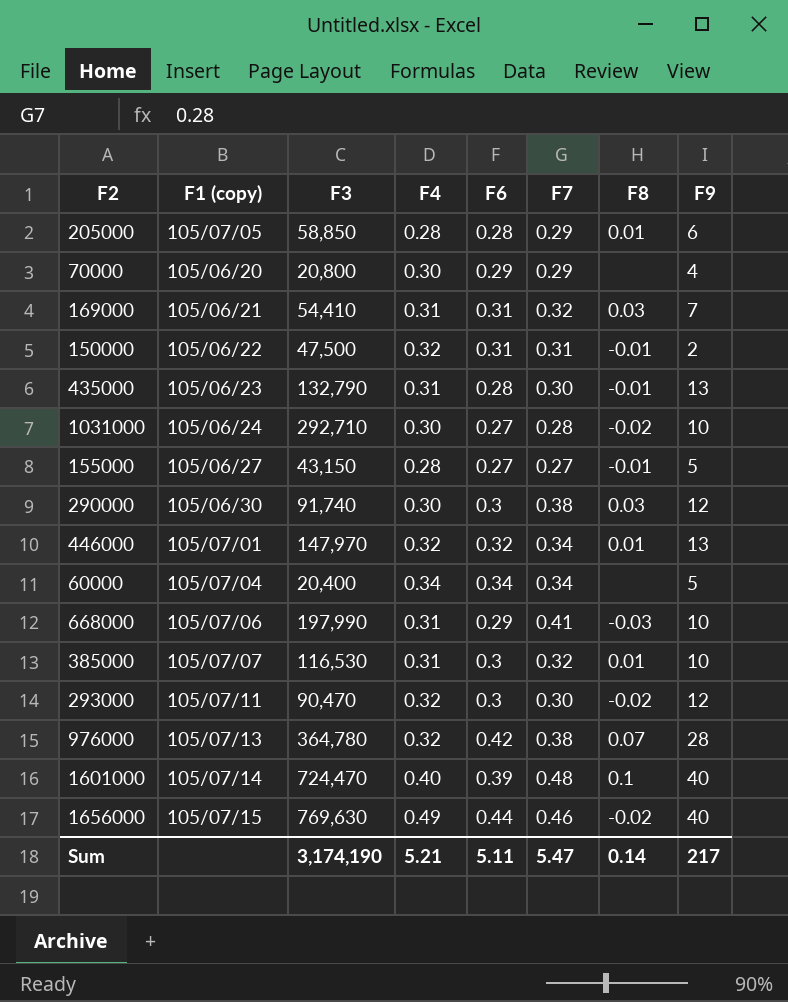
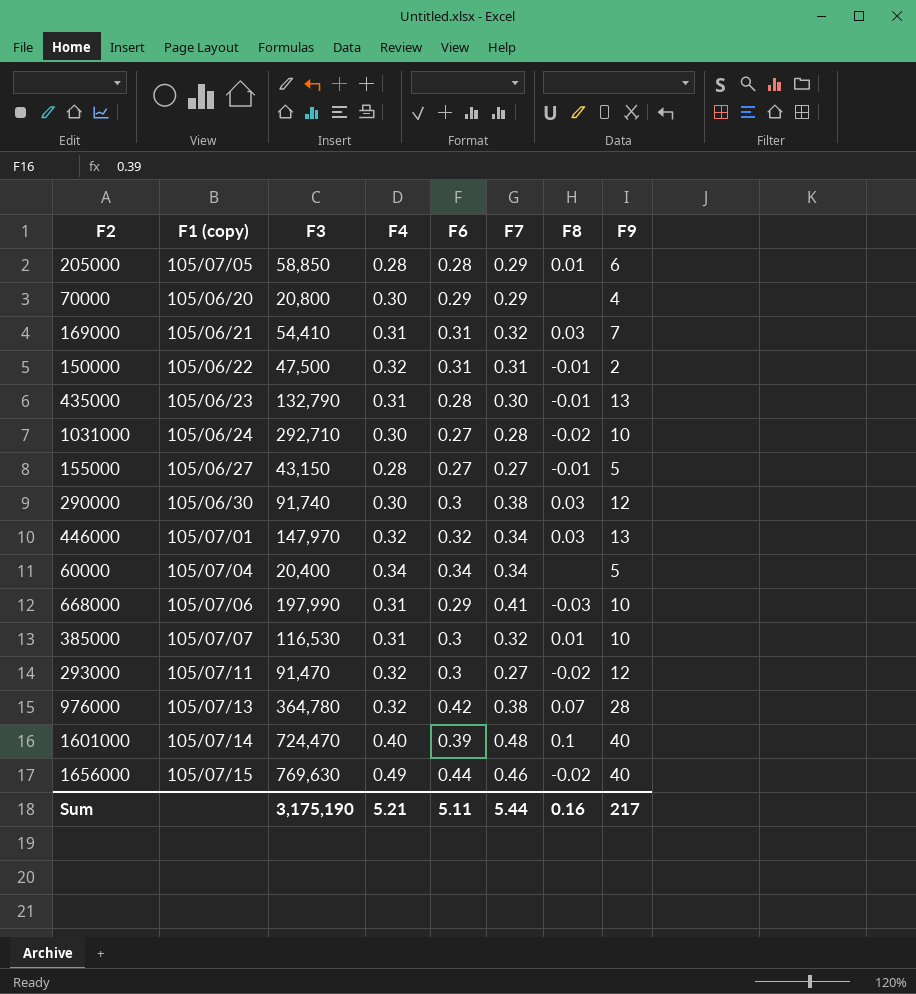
446000 | F8: 0.01 -> 0.03
293000 | F3: 90,470 -> 91,470
293000 | F7: 0.30 -> 0.27
Sum | F3: 3,174,190 -> 3,175,190
Sum | F7: 5.47 -> 5.44
Sum | F8: 0.14 -> 0.16

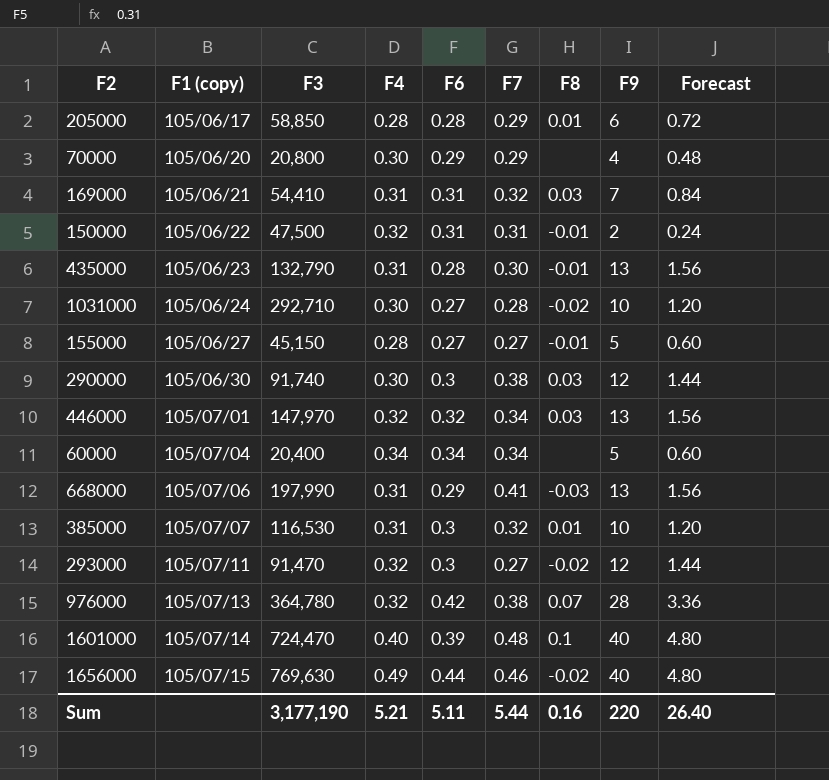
column Forecast | formula: none -> [F9] * 0.12
205000 | F1 (copy): 105/07/05 -> 105/06/17
155000 | F3: 43,150 -> 45,150
668000 | F9: 10 -> 13
Sum | F3: 3,175,190 -> 3,177,190
Sum | F9: 217 -> 220

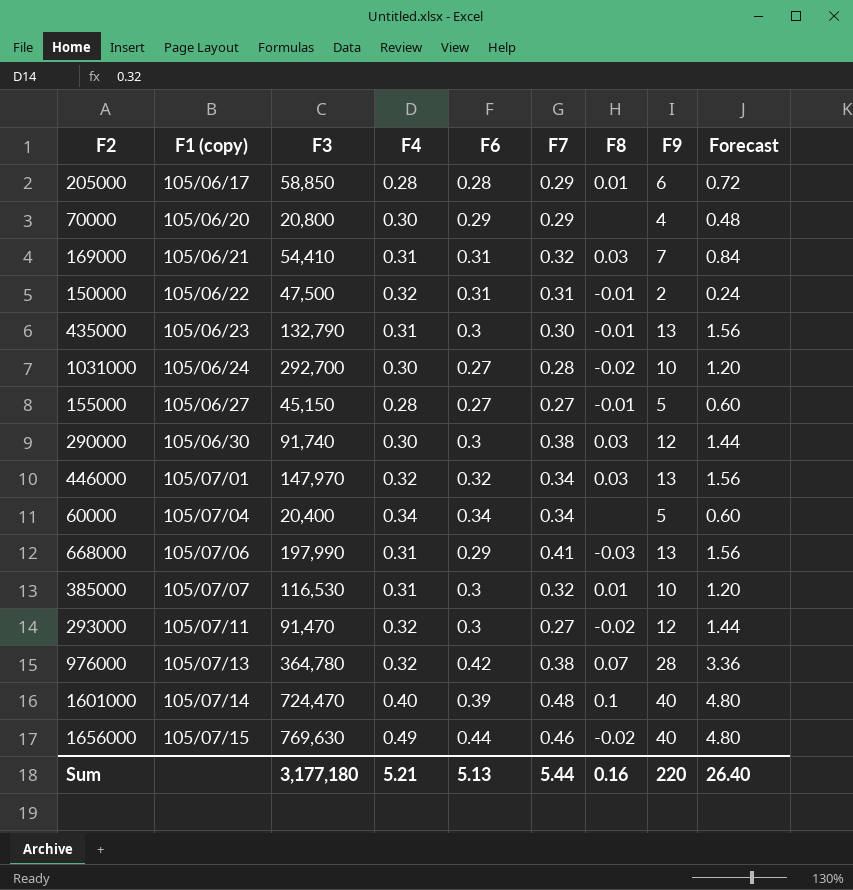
435000 | F6: 0.28 -> 0.3
1031000 | F3: 292,710 -> 292,700
Sum | F3: 3,177,190 -> 3,177,180
Sum | F6: 5.11 -> 5.13

